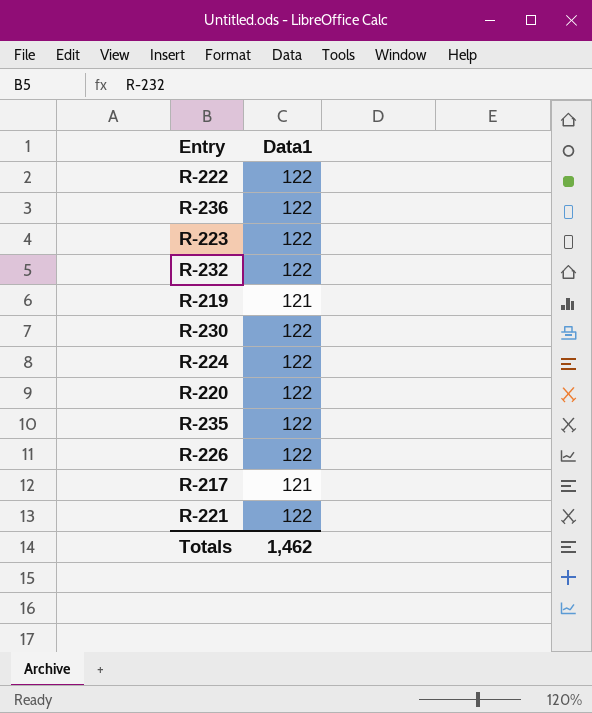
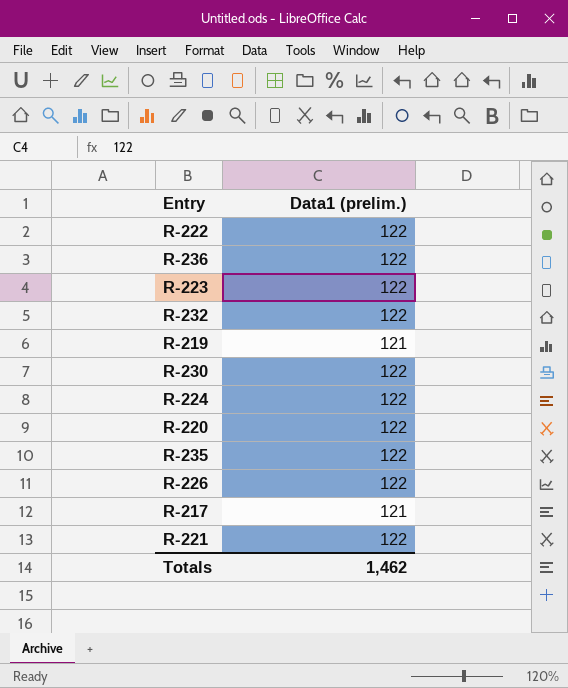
column name: Data1 -> Data1 (prelim.)

